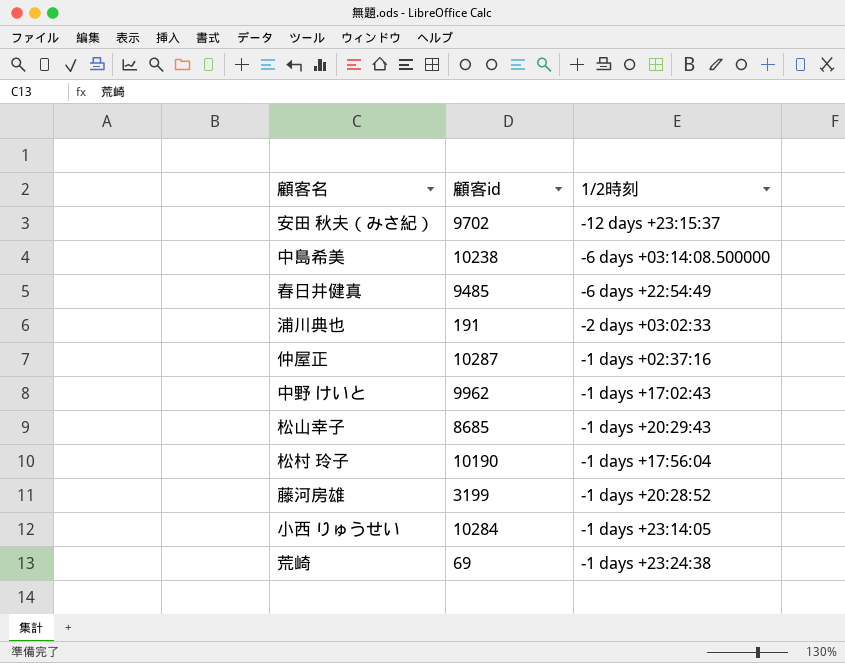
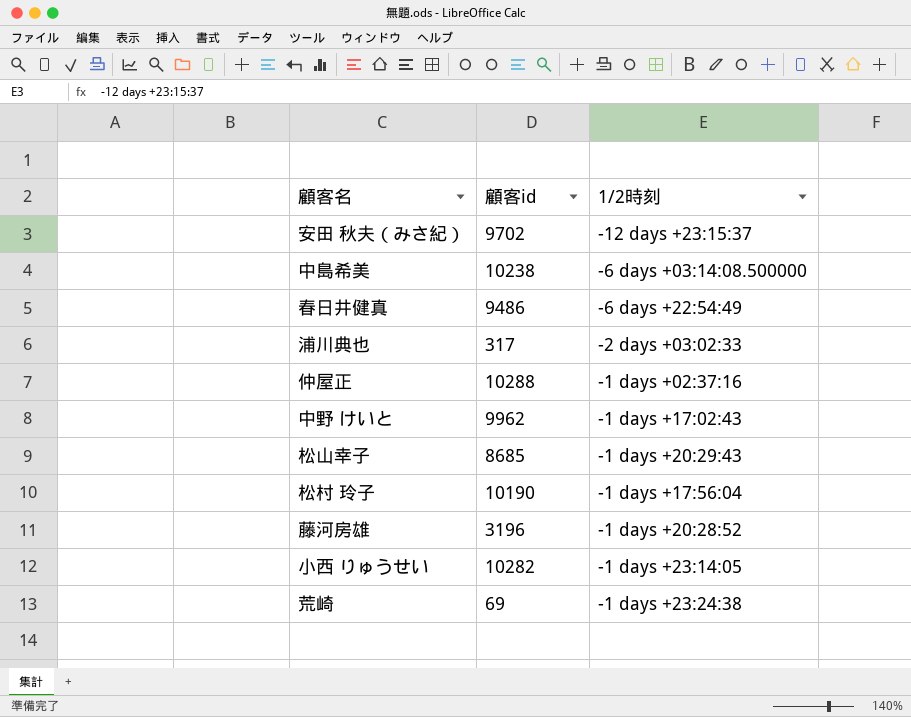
春日井健真 | 顧客id: 9485 -> 9486
浦川典也 | 顧客id: 191 -> 317
仲屋正 | 顧客id: 10287 -> 10288
藤河房雄 | 顧客id: 3199 -> 3196
小西 りゅうせい | 顧客id: 10284 -> 10282

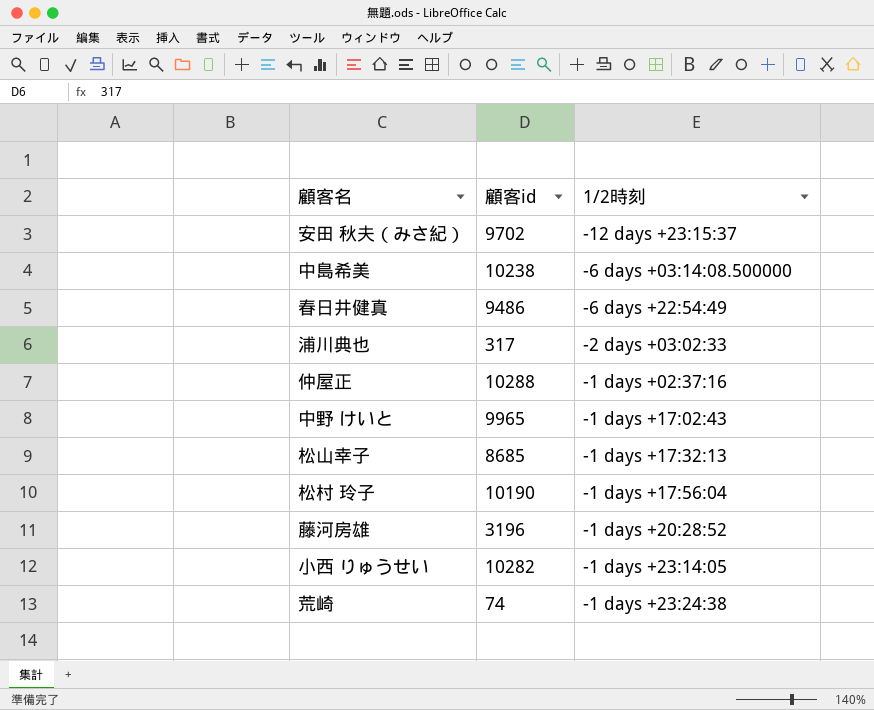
中野 けいと | 顧客id: 9962 -> 9965
松山幸子 | 1/2時刻: -1 days +20:29:43 -> -1 days +17:32:13
荒崎 | 顧客id: 69 -> 74

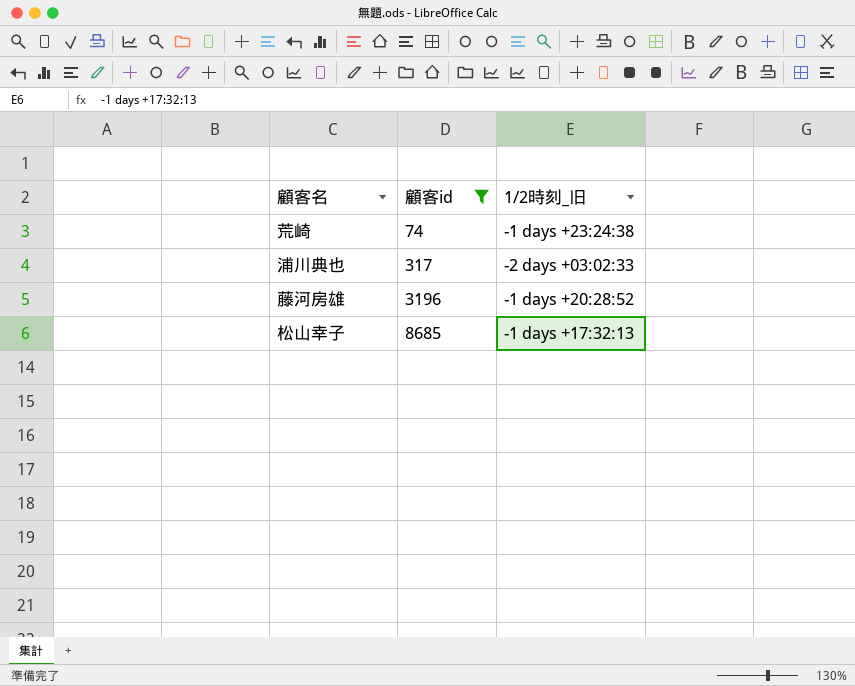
filter: none -> 顧客id <= 8685
row order: none -> 顧客id ascending
column name: 1/2時刻 -> 1/2時刻_旧

